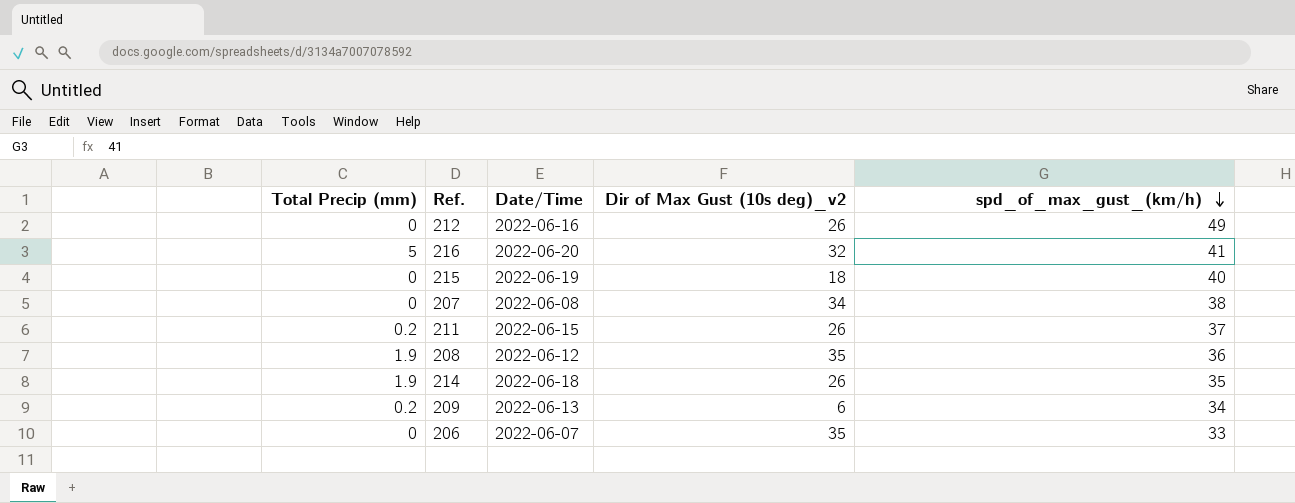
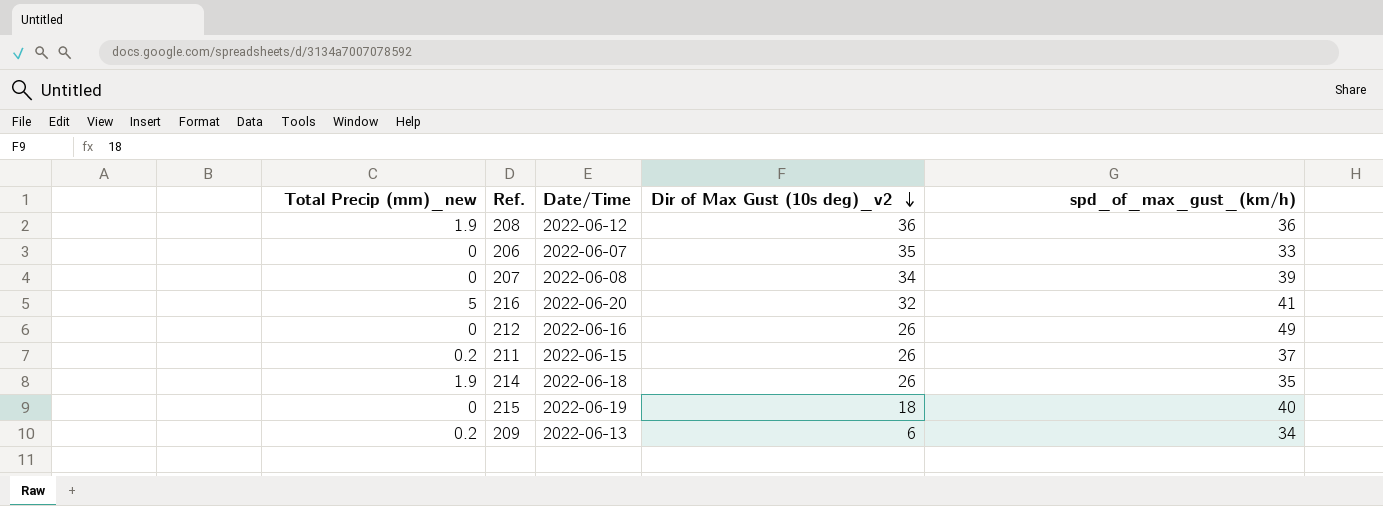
row order: spd_of_max_gust_(km/h) descending -> Dir of Max Gust (10s deg)_v2 descending
column name: Total Precip (mm) -> Total Precip (mm)_new
208 | Dir of Max Gust (10s deg)_v2: 35 -> 36
207 | spd_of_max_gust_(km/h): 38 -> 39

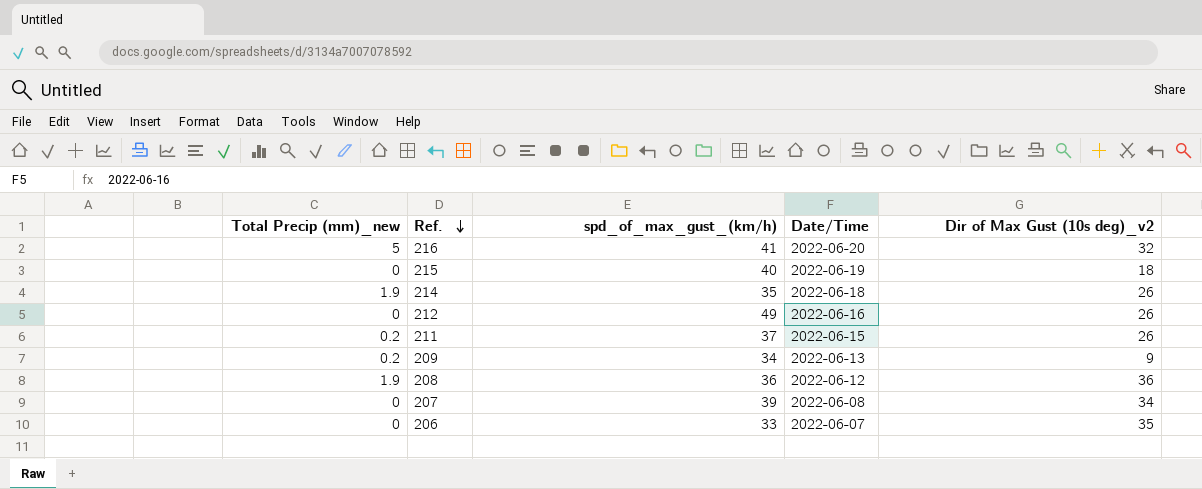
row order: Dir of Max Gust (10s deg)_v2 descending -> Ref. descending
column spd_of_max_gust_(km/h) | position: 5 -> 3
209 | Dir of Max Gust (10s deg)_v2: 6 -> 9

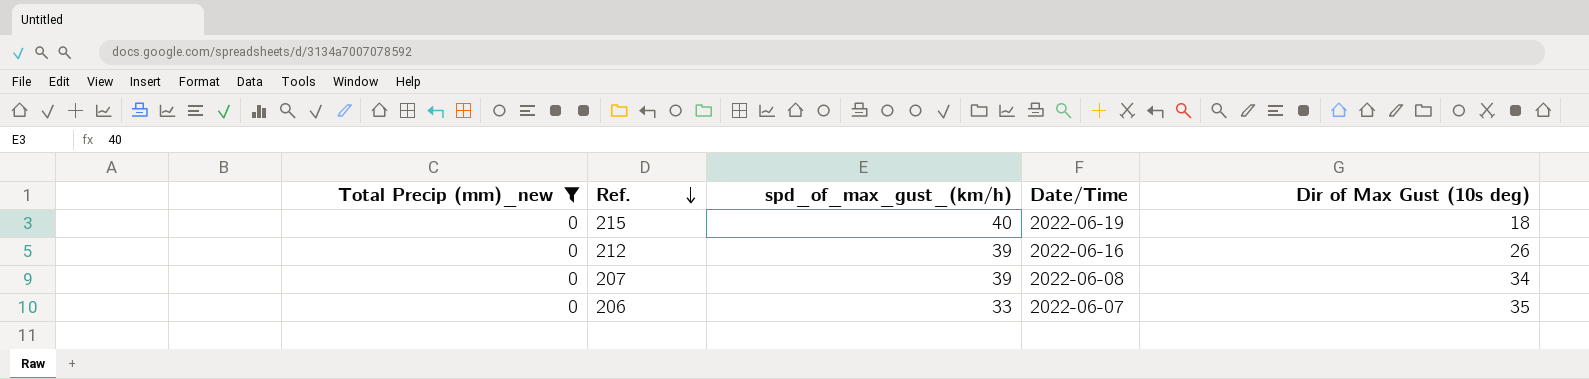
filter: none -> Total Precip (mm)_new = 0
column name: Dir of Max Gust (10s deg)_v2 -> Dir of Max Gust (10s deg)
212 | spd_of_max_gust_(km/h): 49 -> 39

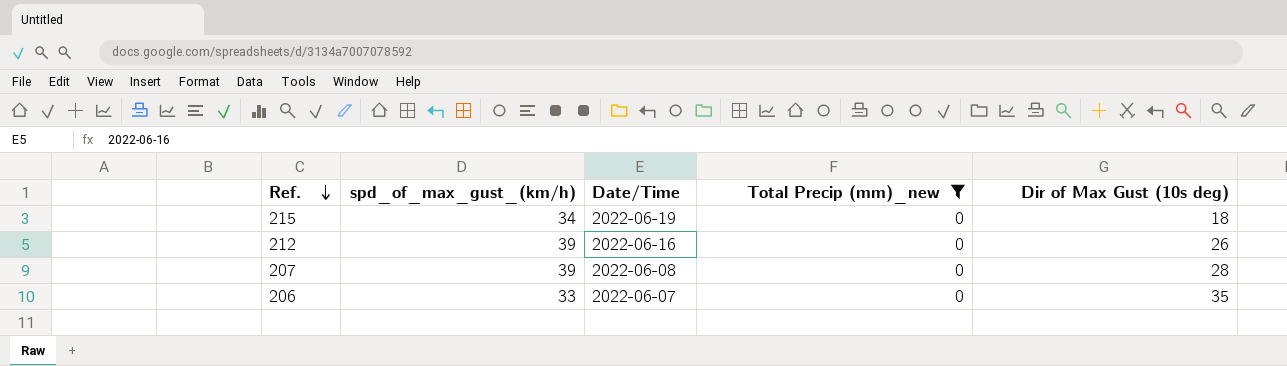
column Total Precip (mm)_new | position: 1 -> 4
215 | spd_of_max_gust_(km/h): 40 -> 34
207 | Dir of Max Gust (10s deg): 34 -> 28

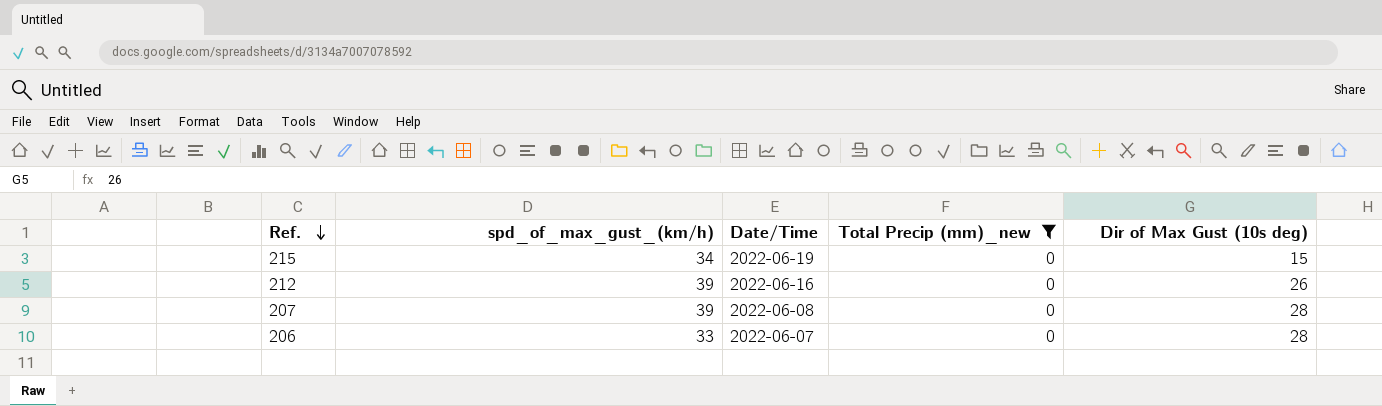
215 | Dir of Max Gust (10s deg): 18 -> 15
206 | Dir of Max Gust (10s deg): 35 -> 28

